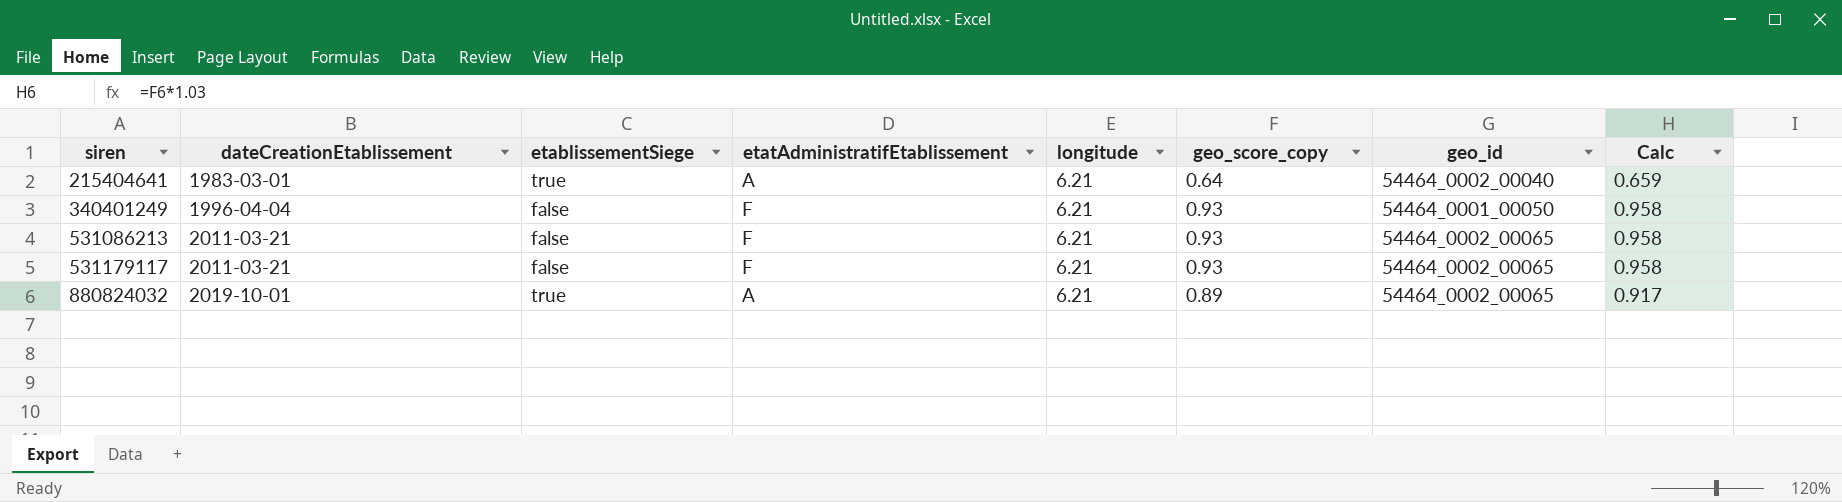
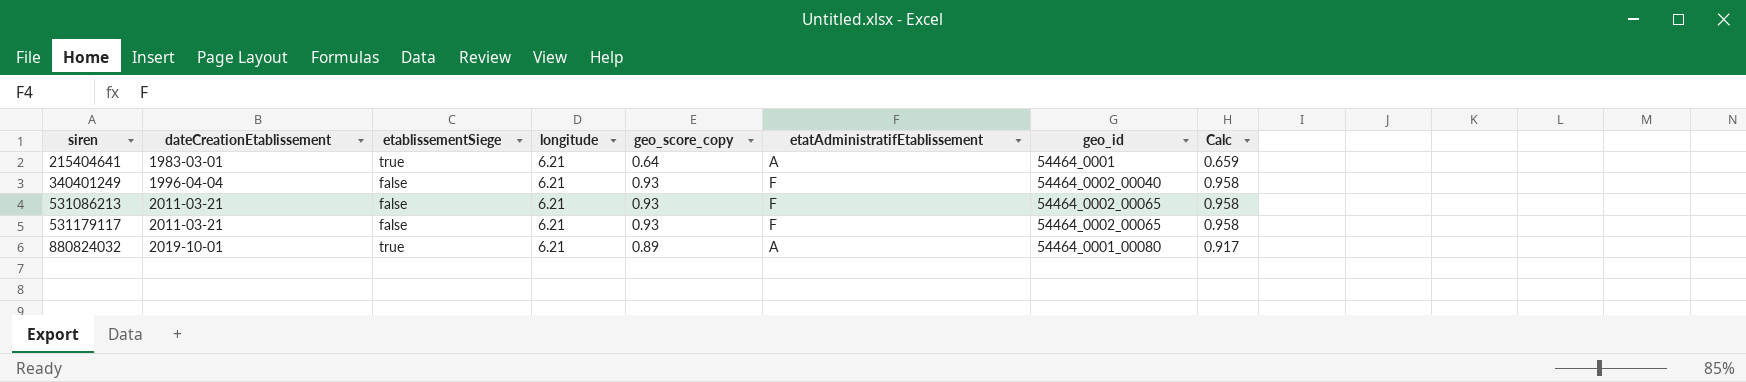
column etatAdministratifEtablissement | position: 4 -> 6
215404641 | geo_id: 54464_0002_00040 -> 54464_0001
340401249 | geo_id: 54464_0001_00050 -> 54464_0002_00040
880824032 | geo_id: 54464_0002_00065 -> 54464_0001_00080

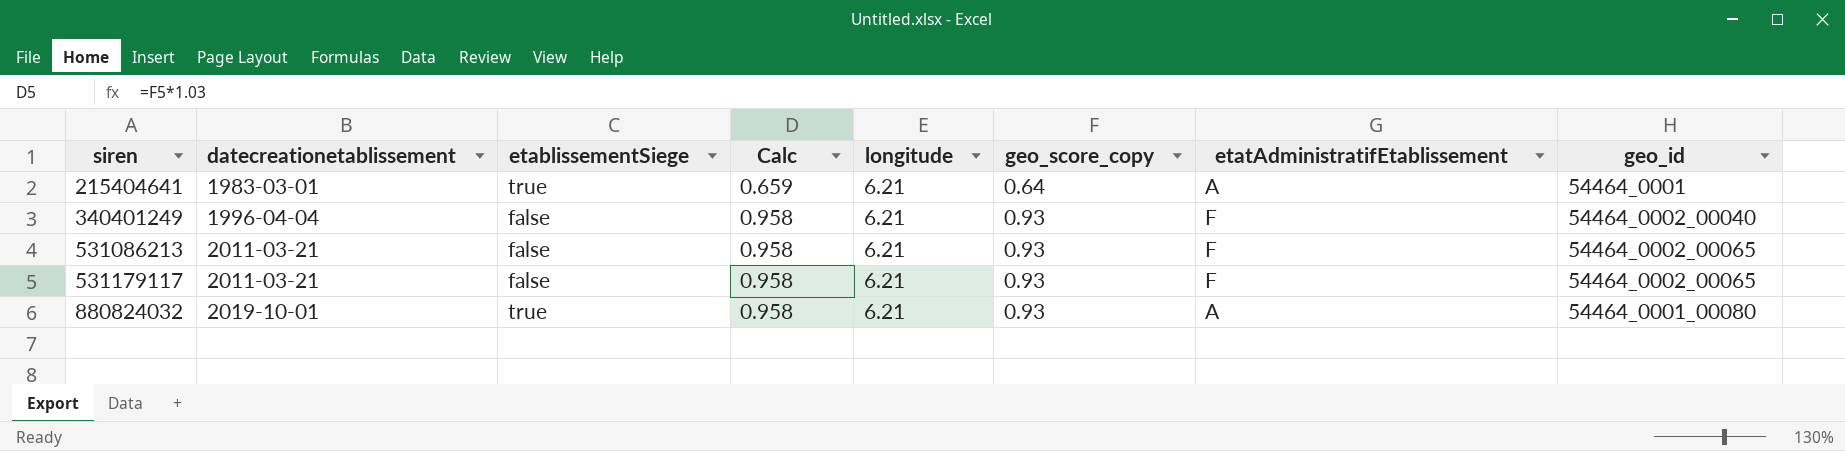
column name: dateCreationEtablissement -> datecreationetablissement
column Calc | position: 8 -> 4
880824032 | Calc: 0.917 -> 0.958
880824032 | geo_score_copy: 0.89 -> 0.93

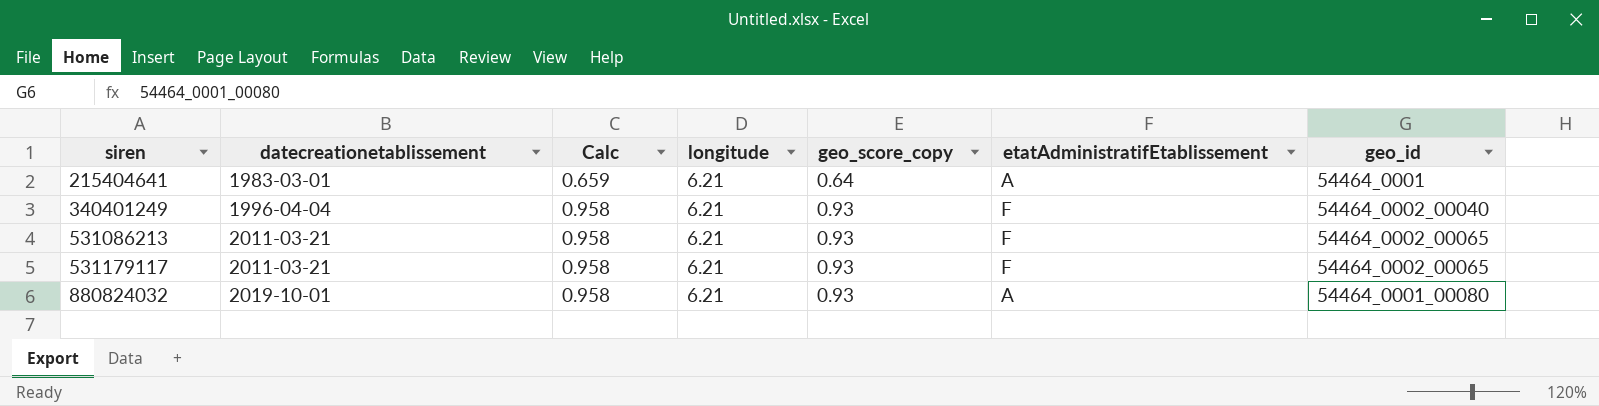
column etablissementSiege | position: 3 -> none

